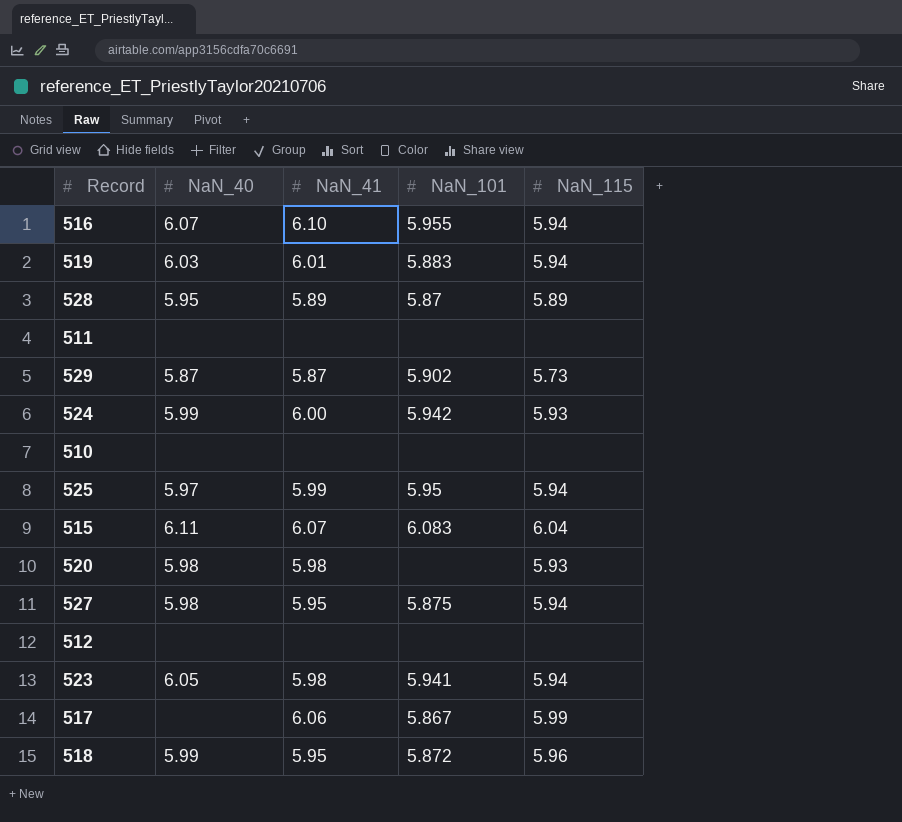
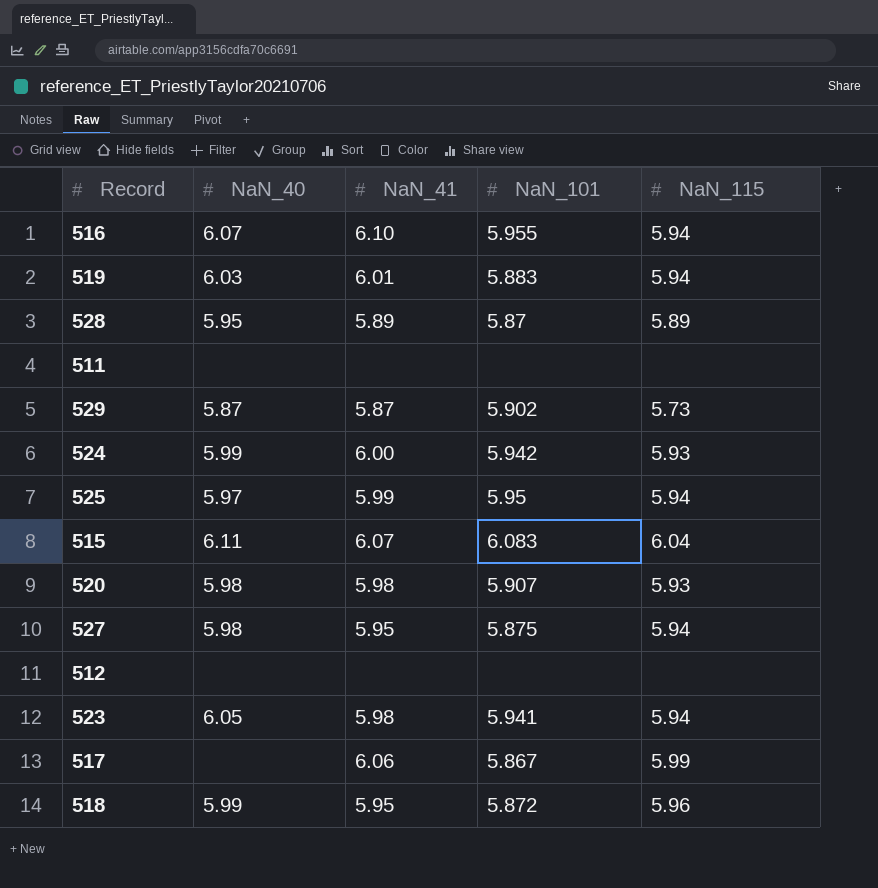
row 510: none | none | none | none -> none
520 | NaN_101: none -> 5.907

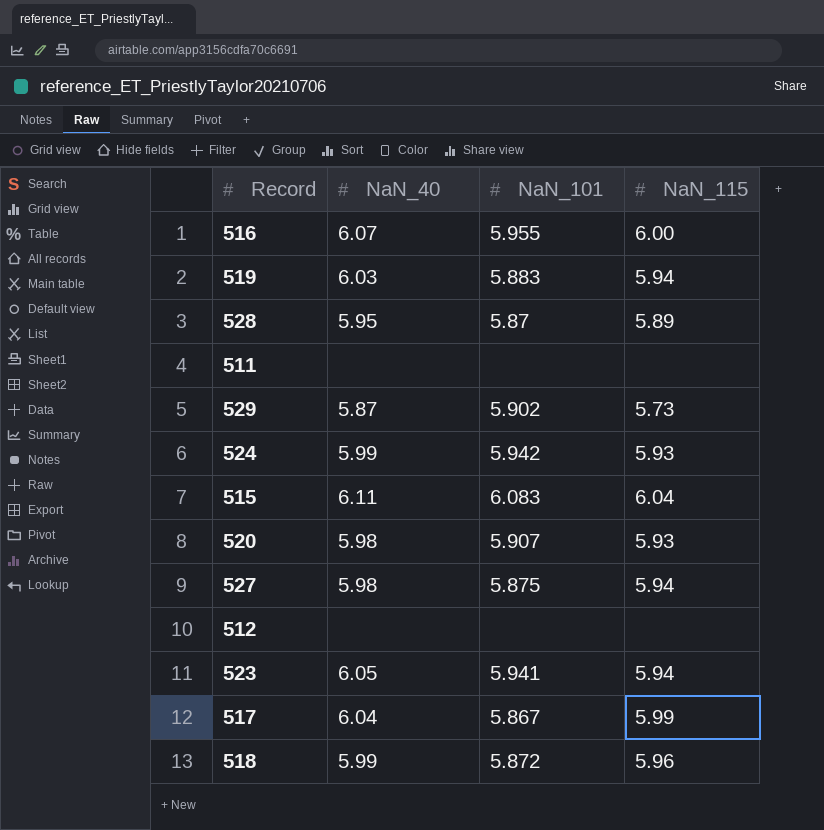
column NaN_41 | position: 3 -> none
row 525: 5.97 | 5.99 | 5.95 | 5.94 -> none
516 | NaN_115: 5.94 -> 6.00
517 | NaN_40: none -> 6.04

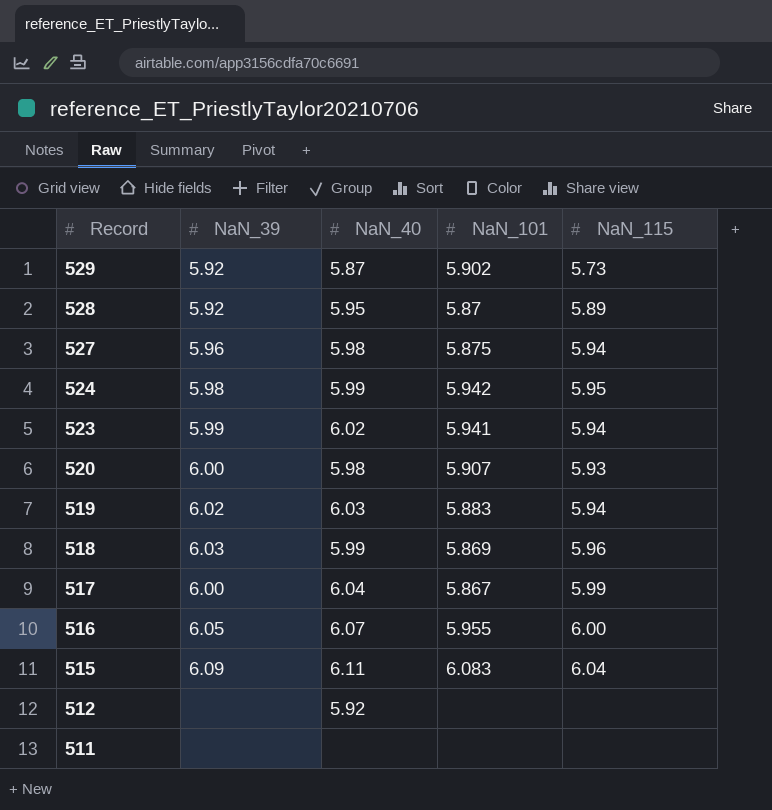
row order: none -> Record descending
column NaN_39 | position: none -> 2
524 | NaN_115: 5.93 -> 5.95
523 | NaN_40: 6.05 -> 6.02
518 | NaN_101: 5.872 -> 5.869
512 | NaN_40: none -> 5.92

